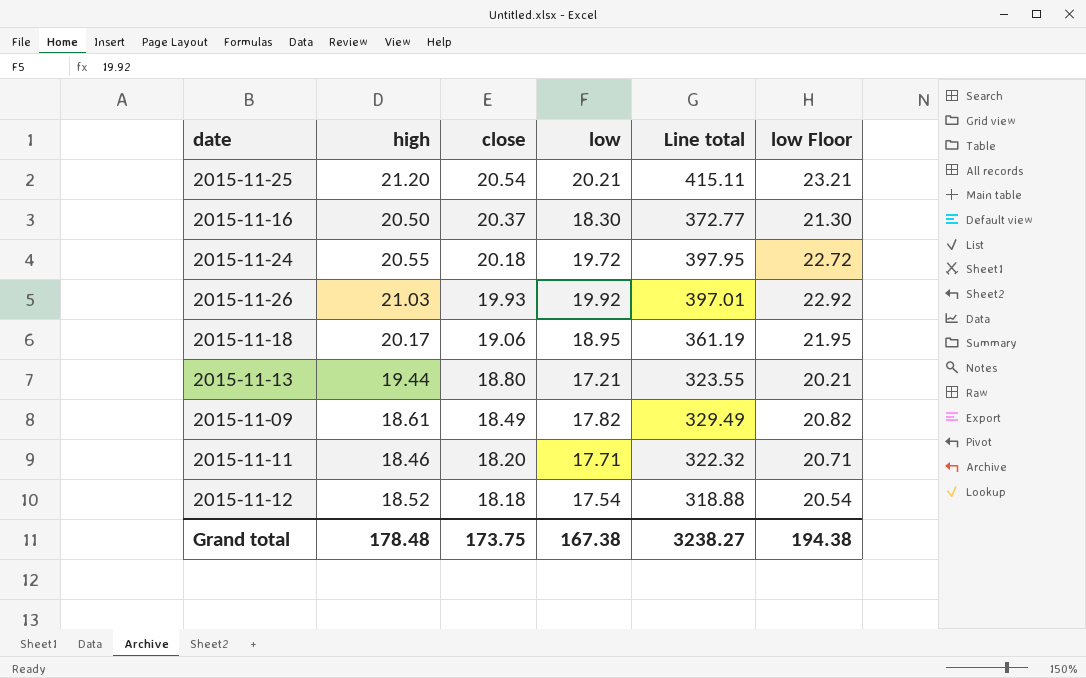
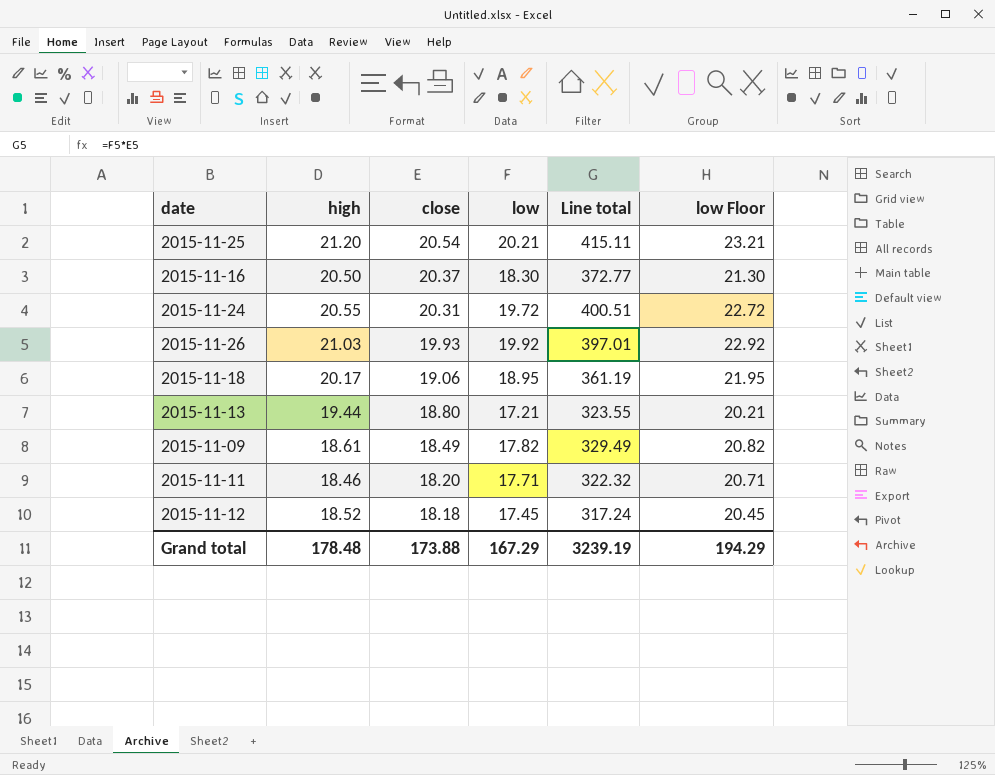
2015-11-24 | close: 20.18 -> 20.31
2015-11-24 | Line total: 397.95 -> 400.51
2015-11-12 | low: 17.54 -> 17.45
2015-11-12 | Line total: 318.88 -> 317.24
2015-11-12 | low Floor: 20.54 -> 20.45
Grand total | close: 173.75 -> 173.88
Grand total | low: 167.38 -> 167.29
Grand total | Line total: 3238.27 -> 3239.19
Grand total | low Floor: 194.38 -> 194.29

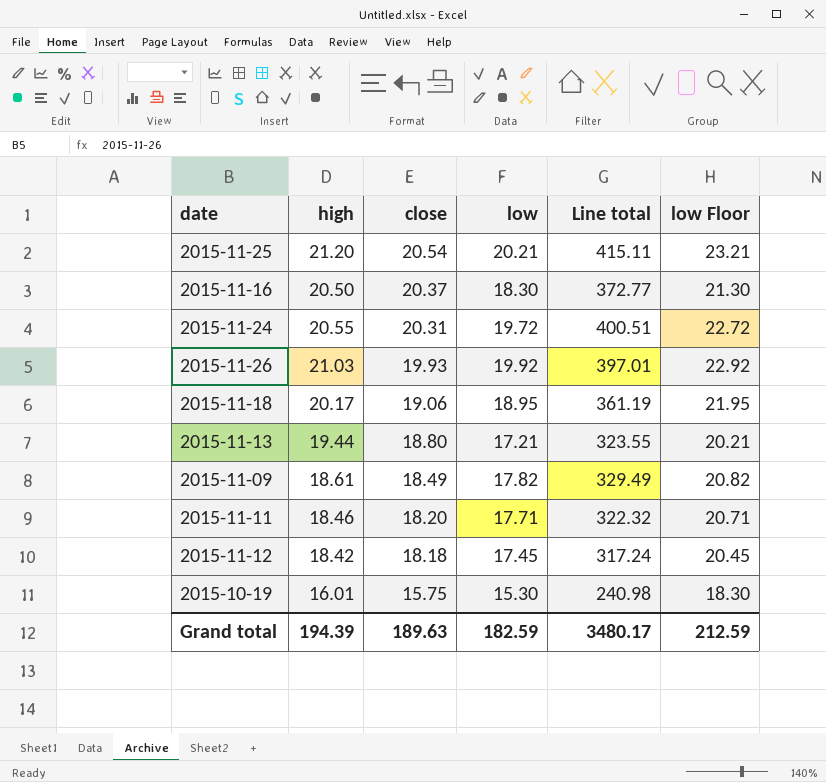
2015-11-12 | high: 18.52 -> 18.42
row 2015-10-19: none -> 16.01 | 15.75 | 15.30 | 240.98 | 18.30
Grand total | high: 178.48 -> 194.39
Grand total | close: 173.88 -> 189.63
Grand total | low: 167.29 -> 182.59
Grand total | Line total: 3239.19 -> 3480.17
Grand total | low Floor: 194.29 -> 212.59

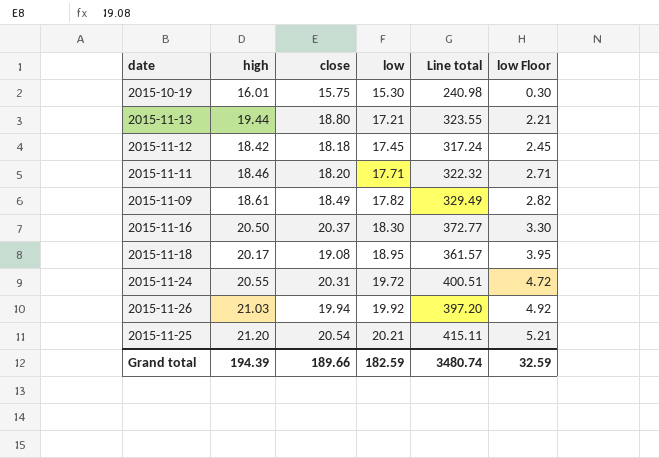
row order: close descending -> low ascending
column low Floor | formula: [low] + 3 -> [low] - 15
2015-11-18 | close: 19.06 -> 19.08
2015-11-18 | Line total: 361.19 -> 361.57
2015-11-26 | close: 19.93 -> 19.94
2015-11-26 | Line total: 397.01 -> 397.20
Grand total | close: 189.63 -> 189.66
Grand total | Line total: 3480.17 -> 3480.74
Grand total | low Floor: 212.59 -> 32.59

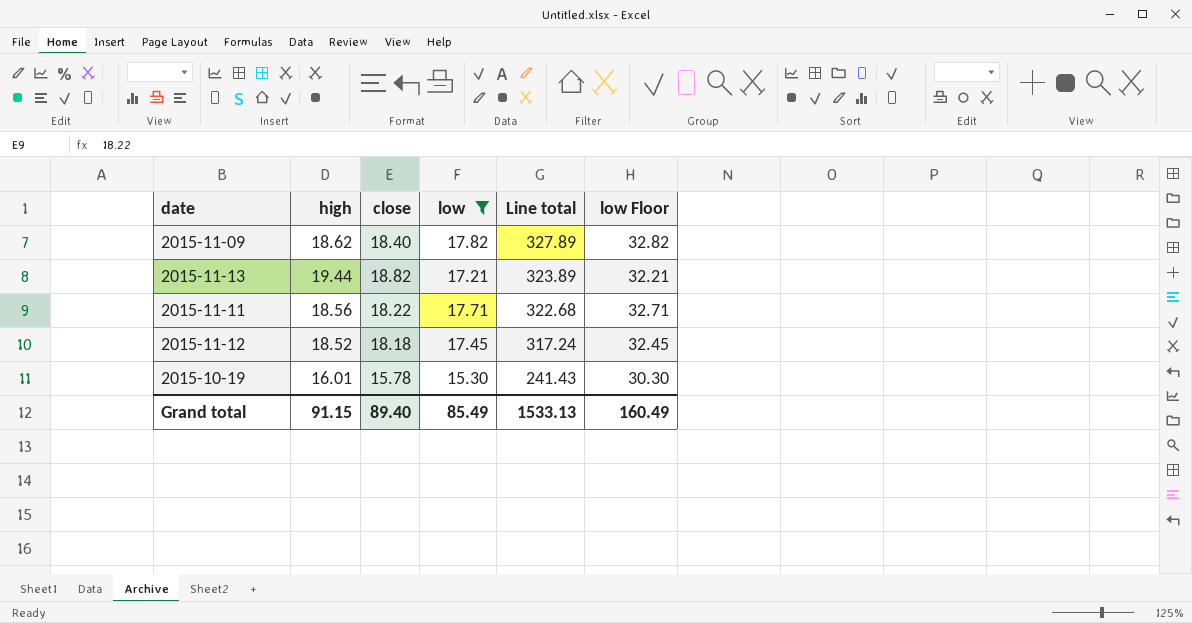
filter: none -> low <= 17.82
row order: low ascending -> Line total descending
column low Floor | formula: [low] - 15 -> [low] + 15
2015-11-09 | high: 18.61 -> 18.62
2015-11-09 | close: 18.49 -> 18.40
2015-11-09 | Line total: 329.49 -> 327.89
2015-11-13 | close: 18.80 -> 18.82
2015-11-13 | Line total: 323.55 -> 323.89
2015-11-11 | high: 18.46 -> 18.56
2015-11-11 | close: 18.20 -> 18.22
2015-11-11 | Line total: 322.32 -> 322.68
2015-11-12 | high: 18.42 -> 18.52
2015-10-19 | close: 15.75 -> 15.78
2015-10-19 | Line total: 240.98 -> 241.43
Grand total | high: 194.39 -> 91.15
Grand total | close: 189.66 -> 89.40
Grand total | low: 182.59 -> 85.49
Grand total | Line total: 3480.74 -> 1533.13
Grand total | low Floor: 32.59 -> 160.49

